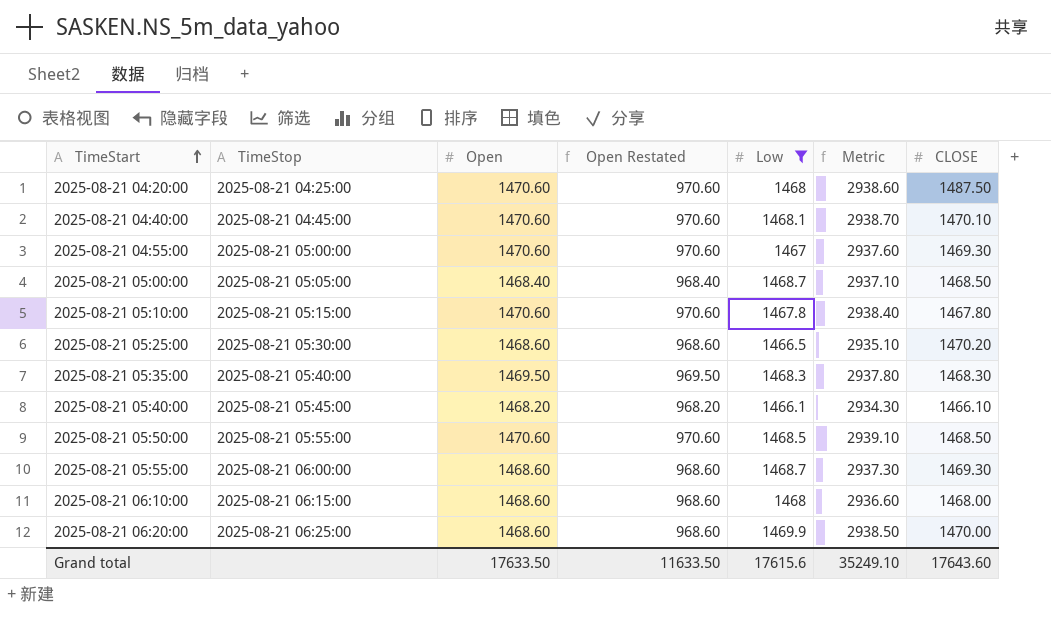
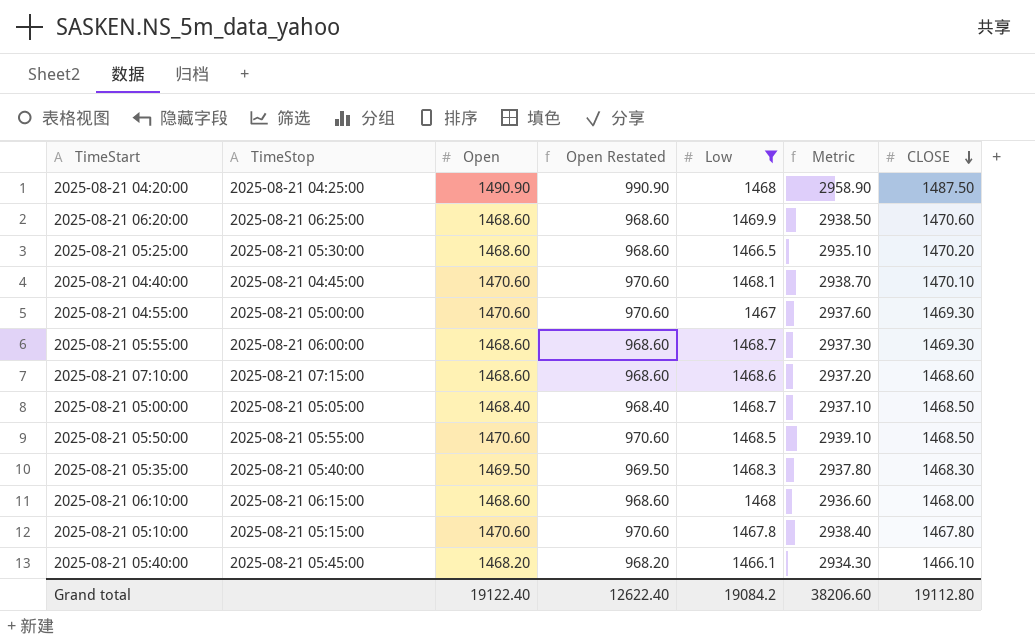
row order: TimeStart ascending -> CLOSE descending
2025-08-21 04:20:00 | Open: 1470.60 -> 1490.90
2025-08-21 04:20:00 | Open Restated: 970.60 -> 990.90
2025-08-21 04:20:00 | Metric: 2938.60 -> 2958.90
2025-08-21 06:20:00 | CLOSE: 1470.00 -> 1470.60
row 2025-08-21 07:10:00: none -> 2025-08-21 07:15:00 | 1468.60 | 968.60 | 1468.6 | 2937.20 | 1468.60
Grand total | Open: 17633.50 -> 19122.40
Grand total | Open Restated: 11633.50 -> 12622.40
Grand total | Low: 17615.6 -> 19084.2
Grand total | Metric: 35249.10 -> 38206.60
Grand total | CLOSE: 17643.60 -> 19112.80

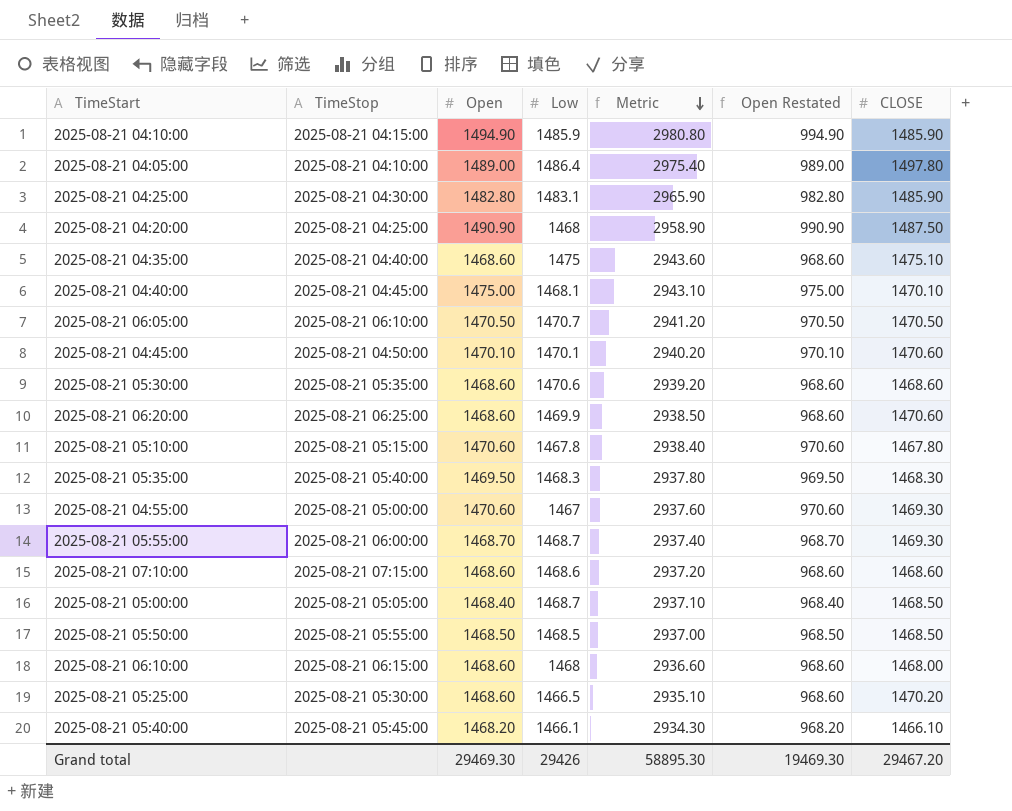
filter: Low <= 1469.9 -> none
row order: CLOSE descending -> Metric descending
column Open Restated | position: 4 -> 6
2025-08-21 04:40:00 | Open: 1470.60 -> 1475.00
2025-08-21 04:40:00 | Metric: 2938.70 -> 2943.10
2025-08-21 04:40:00 | Open Restated: 970.60 -> 975.00
2025-08-21 05:55:00 | Open: 1468.60 -> 1468.70
2025-08-21 05:55:00 | Metric: 2937.30 -> 2937.40
2025-08-21 05:55:00 | Open Restated: 968.60 -> 968.70
2025-08-21 05:50:00 | Open: 1470.60 -> 1468.50
2025-08-21 05:50:00 | Metric: 2939.10 -> 2937.00
2025-08-21 05:50:00 | Open Restated: 970.60 -> 968.50
Grand total | Open: 19122.40 -> 29469.30
Grand total | Low: 19084.2 -> 29426
Grand total | Metric: 38206.60 -> 58895.30
Grand total | Open Restated: 12622.40 -> 19469.30
Grand total | CLOSE: 19112.80 -> 29467.20

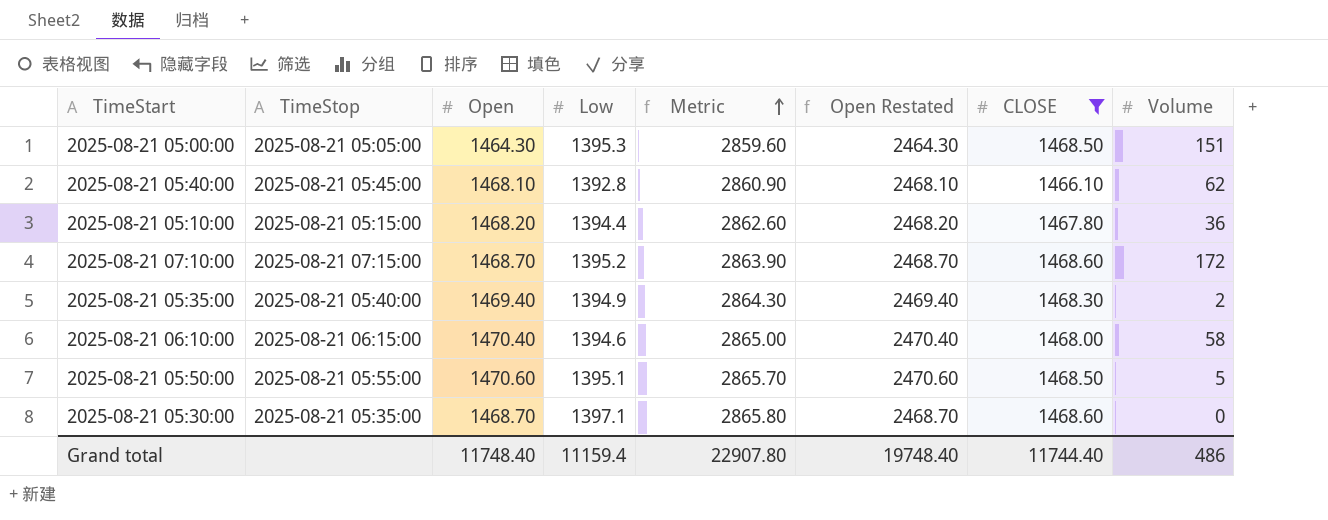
filter: none -> CLOSE <= 1468.60
row order: Metric descending -> Metric ascending
column Open Restated | formula: [Open] - 500 -> [Open] + 1000
column Volume | position: none -> 8
2025-08-21 05:00:00 | Open: 1468.40 -> 1464.30
2025-08-21 05:00:00 | Low: 1468.7 -> 1395.3
2025-08-21 05:00:00 | Metric: 2937.10 -> 2859.60
2025-08-21 05:40:00 | Open: 1468.20 -> 1468.10
2025-08-21 05:40:00 | Low: 1466.1 -> 1392.8
2025-08-21 05:40:00 | Metric: 2934.30 -> 2860.90
2025-08-21 05:10:00 | Open: 1470.60 -> 1468.20
2025-08-21 05:10:00 | Low: 1467.8 -> 1394.4
2025-08-21 05:10:00 | Metric: 2938.40 -> 2862.60
2025-08-21 07:10:00 | Open: 1468.60 -> 1468.70
2025-08-21 07:10:00 | Low: 1468.6 -> 1395.2
2025-08-21 07:10:00 | Metric: 2937.20 -> 2863.90
2025-08-21 05:35:00 | Open: 1469.50 -> 1469.40
2025-08-21 05:35:00 | Low: 1468.3 -> 1394.9
2025-08-21 05:35:00 | Metric: 2937.80 -> 2864.30
2025-08-21 06:10:00 | Open: 1468.60 -> 1470.40
2025-08-21 06:10:00 | Low: 1468 -> 1394.6
2025-08-21 06:10:00 | Metric: 2936.60 -> 2865.00
2025-08-21 05:50:00 | Open: 1468.50 -> 1470.60
2025-08-21 05:50:00 | Low: 1468.5 -> 1395.1
2025-08-21 05:50:00 | Metric: 2937.00 -> 2865.70
2025-08-21 05:30:00 | Open: 1468.60 -> 1468.70
2025-08-21 05:30:00 | Low: 1470.6 -> 1397.1
2025-08-21 05:30:00 | Metric: 2939.20 -> 2865.80
Grand total | Open: 29469.30 -> 11748.40
Grand total | Low: 29426 -> 11159.4
Grand total | Metric: 58895.30 -> 22907.80
Grand total | Open Restated: 19469.30 -> 19748.40
Grand total | CLOSE: 29467.20 -> 11744.40

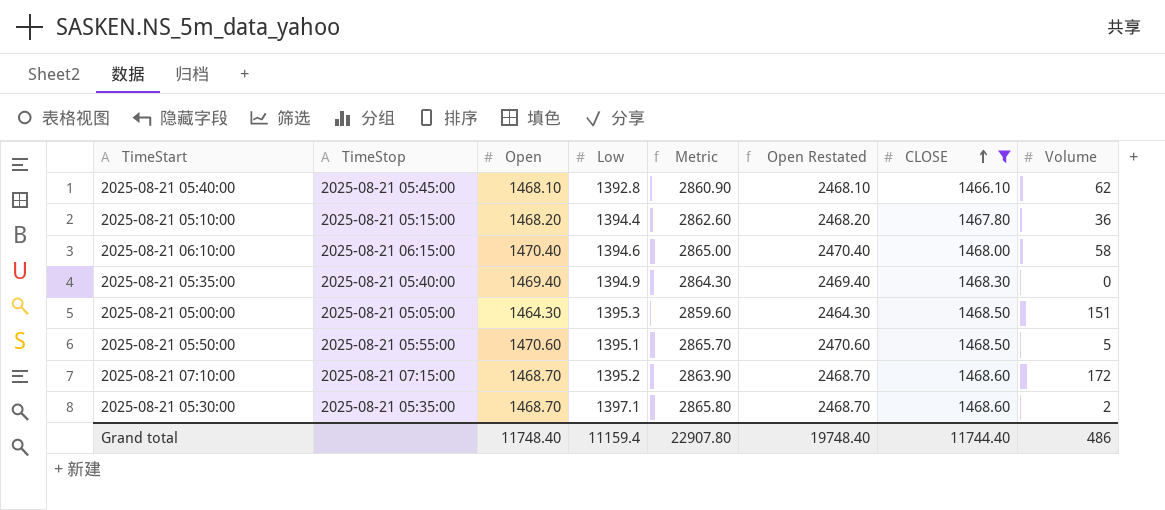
row order: Metric ascending -> CLOSE ascending
2025-08-21 05:35:00 | Volume: 2 -> 0
2025-08-21 05:30:00 | Volume: 0 -> 2

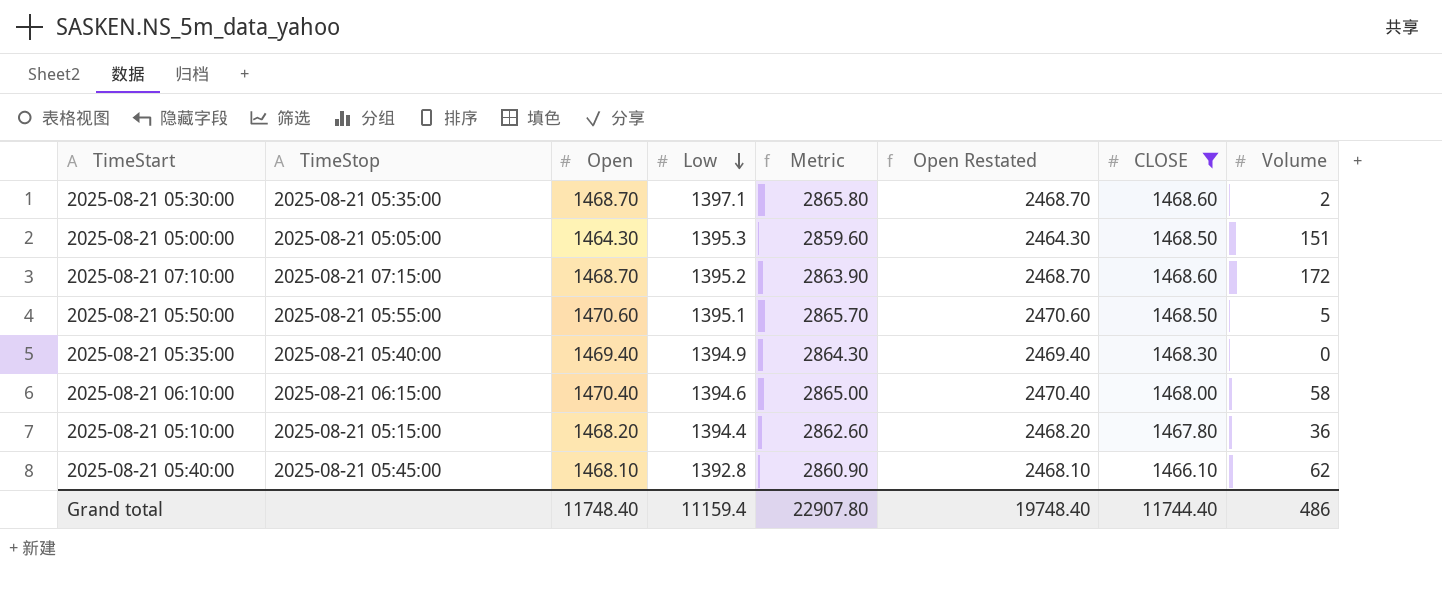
row order: CLOSE ascending -> Low descending

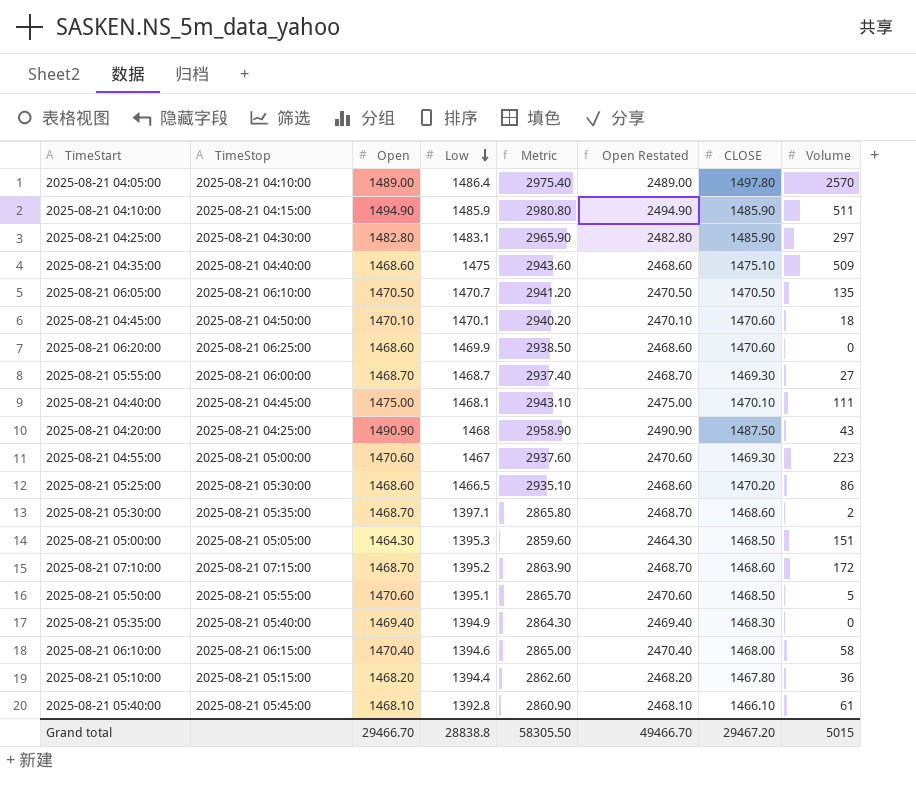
filter: CLOSE <= 1468.60 -> none
2025-08-21 05:40:00 | Volume: 62 -> 61
Grand total | Open: 11748.40 -> 29466.70
Grand total | Low: 11159.4 -> 28838.8
Grand total | Metric: 22907.80 -> 58305.50
Grand total | Open Restated: 19748.40 -> 49466.70
Grand total | CLOSE: 11744.40 -> 29467.20
Grand total | Volume: 486 -> 5015

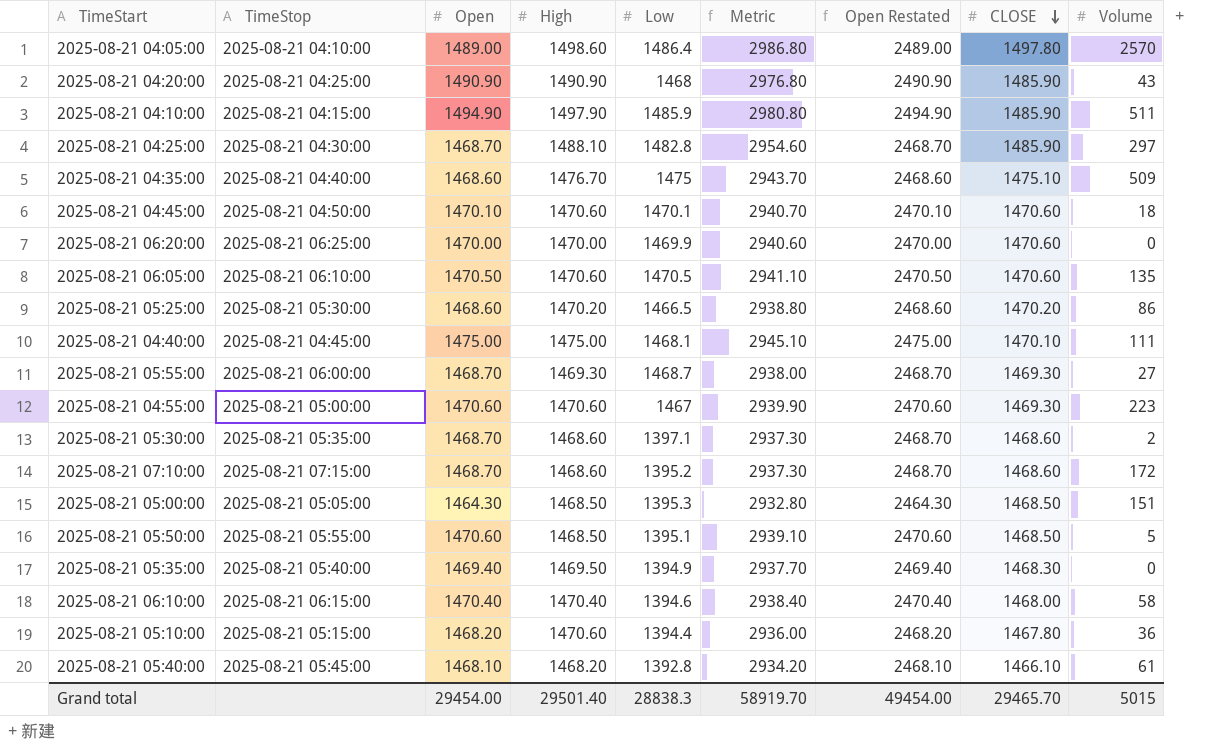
row order: Low descending -> CLOSE descending
column High | position: none -> 4
column Metric | formula: [Open] + [Low] -> [Open] + [CLOSE]
2025-08-21 04:20:00 | CLOSE: 1487.50 -> 1485.90
2025-08-21 04:25:00 | Open: 1482.80 -> 1468.70
2025-08-21 04:25:00 | Low: 1483.1 -> 1482.8
2025-08-21 04:25:00 | Open Restated: 2482.80 -> 2468.70
2025-08-21 06:20:00 | Open: 1468.60 -> 1470.00
2025-08-21 06:20:00 | Open Restated: 2468.60 -> 2470.00
2025-08-21 06:05:00 | Low: 1470.7 -> 1470.5
2025-08-21 06:05:00 | CLOSE: 1470.50 -> 1470.60
Grand total | Open: 29466.70 -> 29454.00
Grand total | Low: 28838.8 -> 28838.3
Grand total | Metric: 58305.50 -> 58919.70
Grand total | Open Restated: 49466.70 -> 49454.00
Grand total | CLOSE: 29467.20 -> 29465.70

